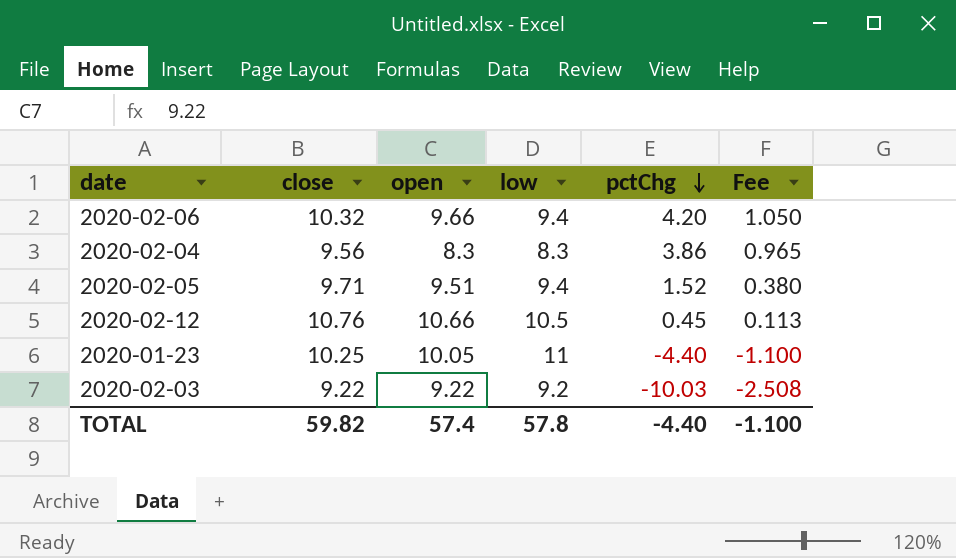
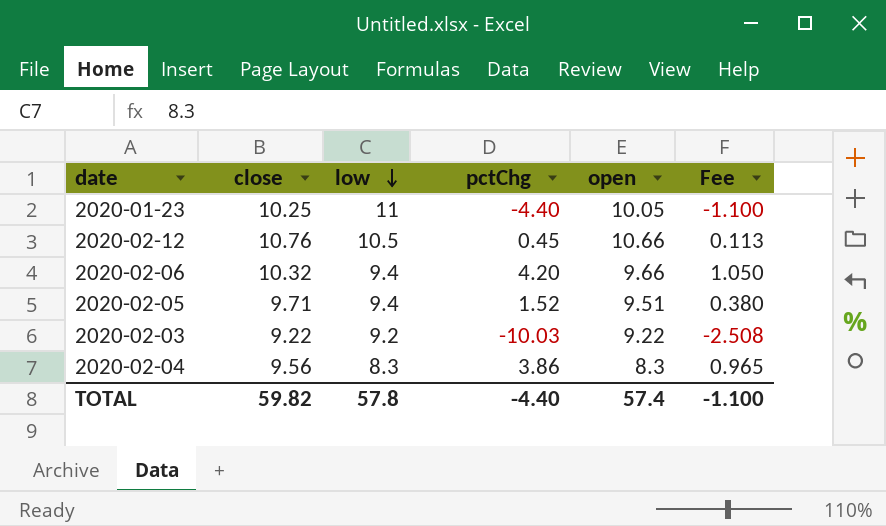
row order: pctChg descending -> low descending
column open | position: 3 -> 5

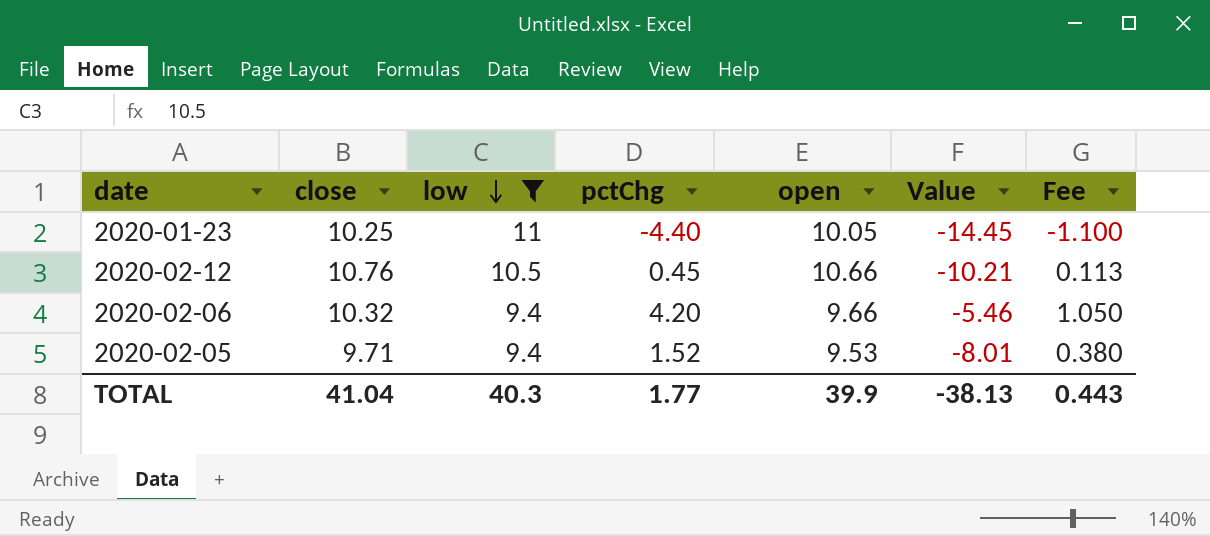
filter: none -> low >= 9.4
column Value | formula: none -> [pctChg] - [open]
2020-02-05 | open: 9.51 -> 9.53
TOTAL | close: 59.82 -> 41.04
TOTAL | low: 57.8 -> 40.3
TOTAL | pctChg: -4.40 -> 1.77
TOTAL | open: 57.4 -> 39.9
TOTAL | Fee: -1.100 -> 0.443

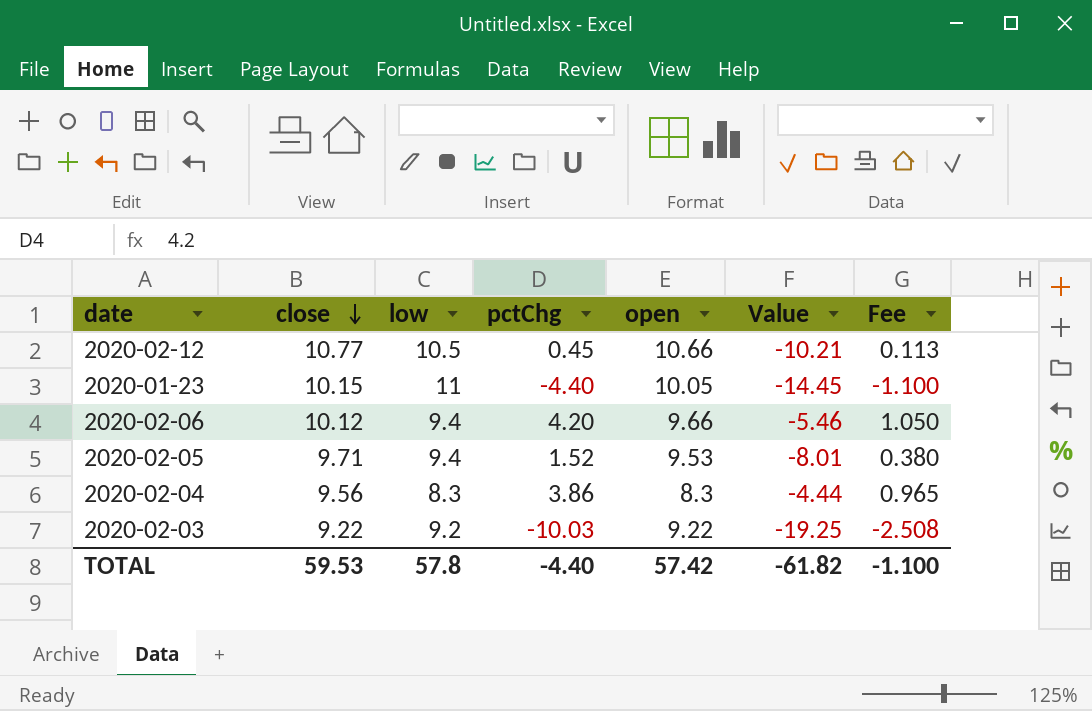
filter: low >= 9.4 -> none
row order: low descending -> close descending
2020-02-12 | close: 10.76 -> 10.77
2020-01-23 | close: 10.25 -> 10.15
2020-02-06 | close: 10.32 -> 10.12
TOTAL | close: 41.04 -> 59.53
TOTAL | low: 40.3 -> 57.8
TOTAL | pctChg: 1.77 -> -4.40
TOTAL | open: 39.9 -> 57.42
TOTAL | Value: -38.13 -> -61.82
TOTAL | Fee: 0.443 -> -1.100

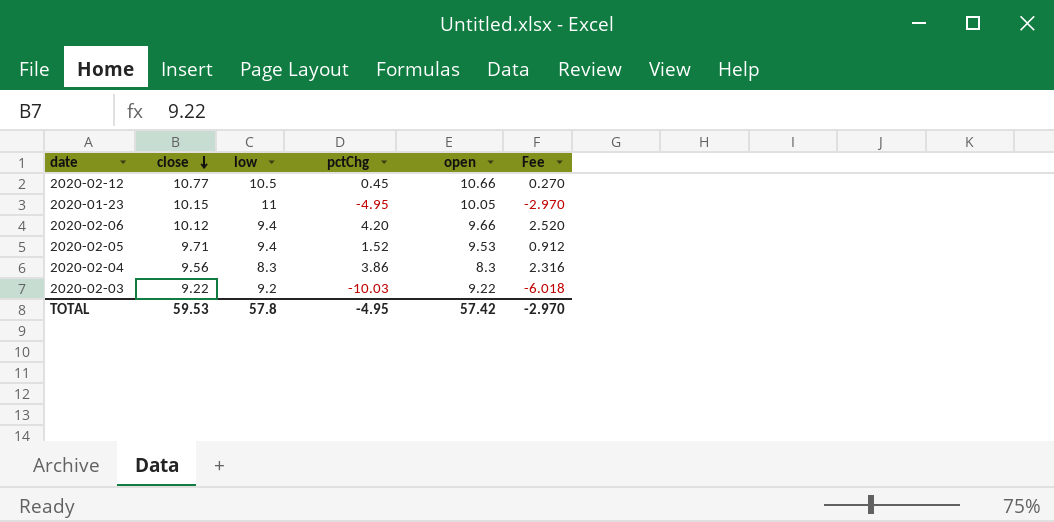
column Value | formula: [pctChg] - [open] -> none
column Fee | formula: [pctChg] * 0.25 -> [pctChg] * 0.6
2020-01-23 | pctChg: -4.40 -> -4.95
TOTAL | pctChg: -4.40 -> -4.95
TOTAL | Fee: -1.100 -> -2.970

